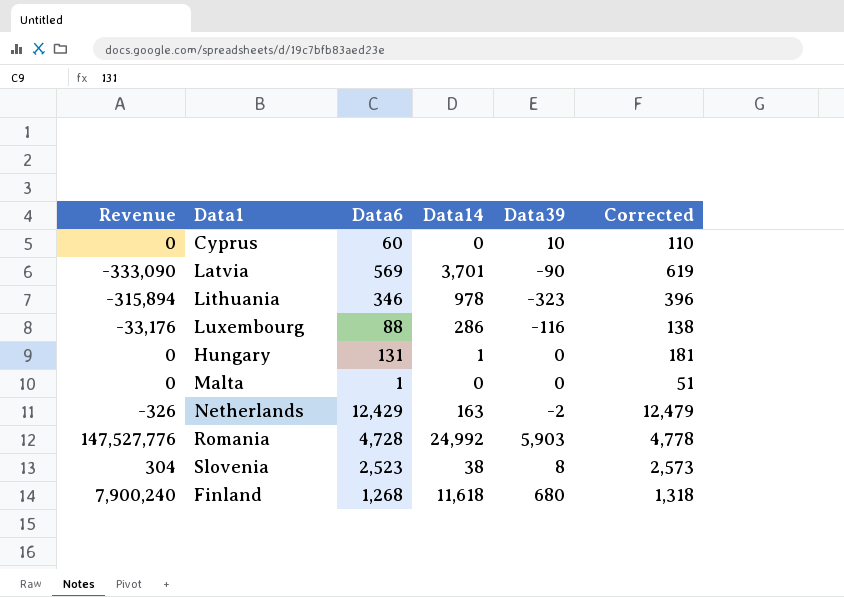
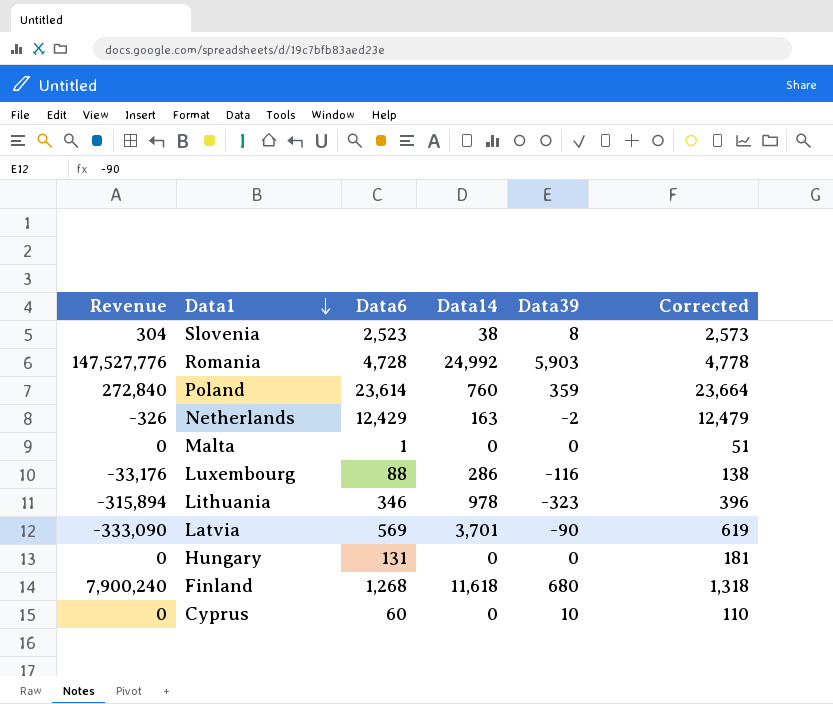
row order: none -> Data1 descending
row Poland: none -> 272,840 | 23,614 | 760 | 359 | 23,664
Hungary | Data14: 1 -> 0

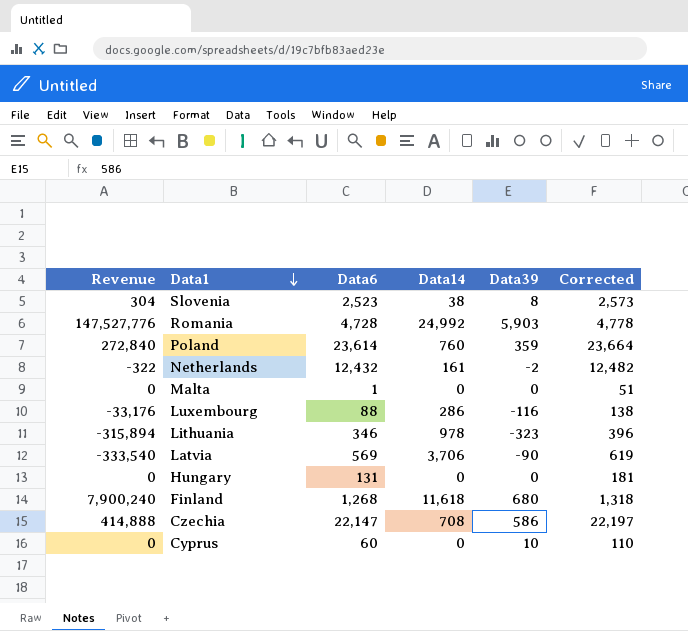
Netherlands | Revenue: -326 -> -322
Netherlands | Data6: 12,429 -> 12,432
Netherlands | Data14: 163 -> 161
Netherlands | Corrected: 12,479 -> 12,482
Latvia | Revenue: -333,090 -> -333,540
Latvia | Data14: 3,701 -> 3,706
row Czechia: none -> 414,888 | 22,147 | 708 | 586 | 22,197

